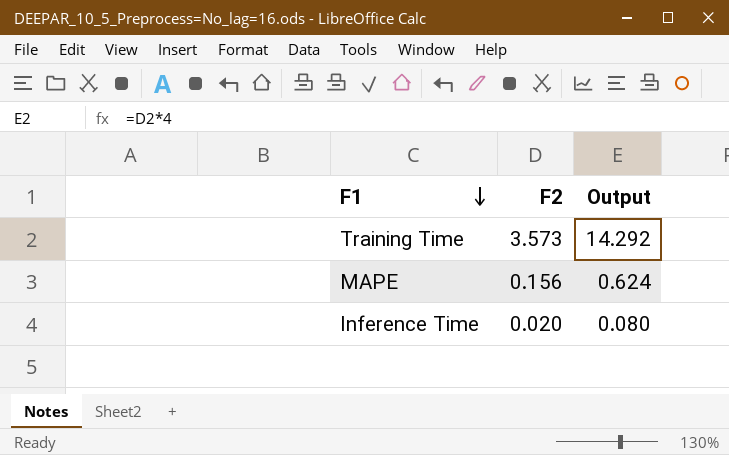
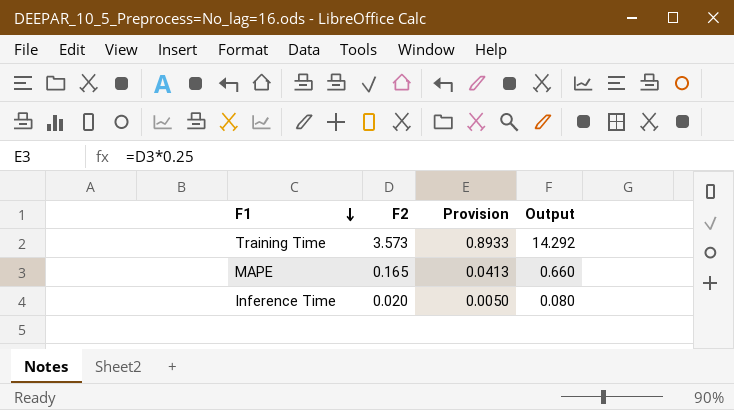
column Provision | formula: none -> [F2] * 0.25
MAPE | F2: 0.156 -> 0.165
MAPE | Output: 0.624 -> 0.660

